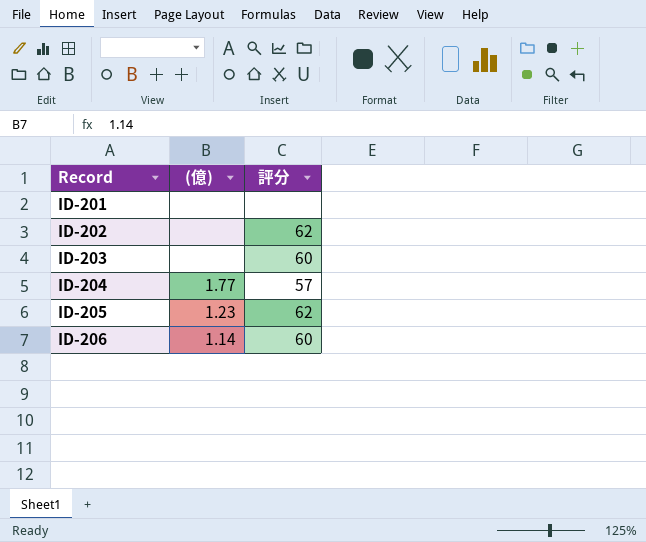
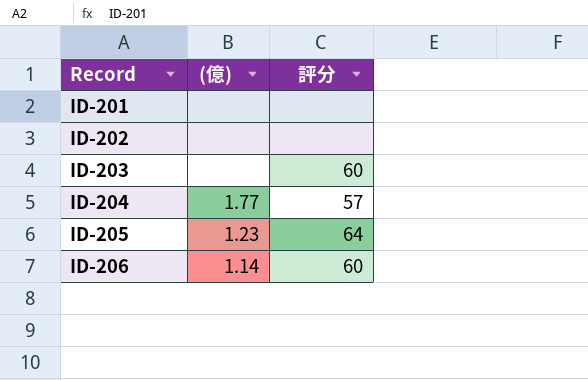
ID-202 | 評分: 62 -> none
ID-205 | 評分: 62 -> 64

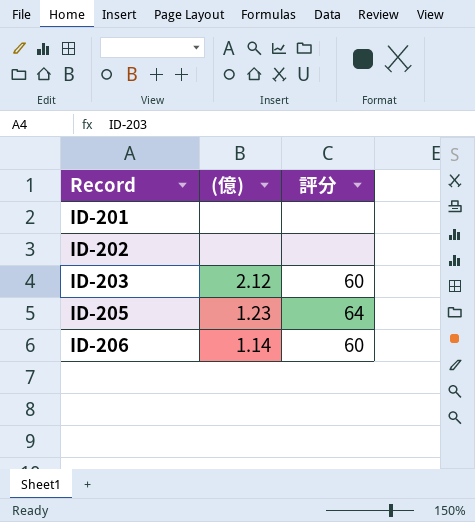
row ID-204: 1.77 | 57 -> none
ID-203 | (億): none -> 2.12

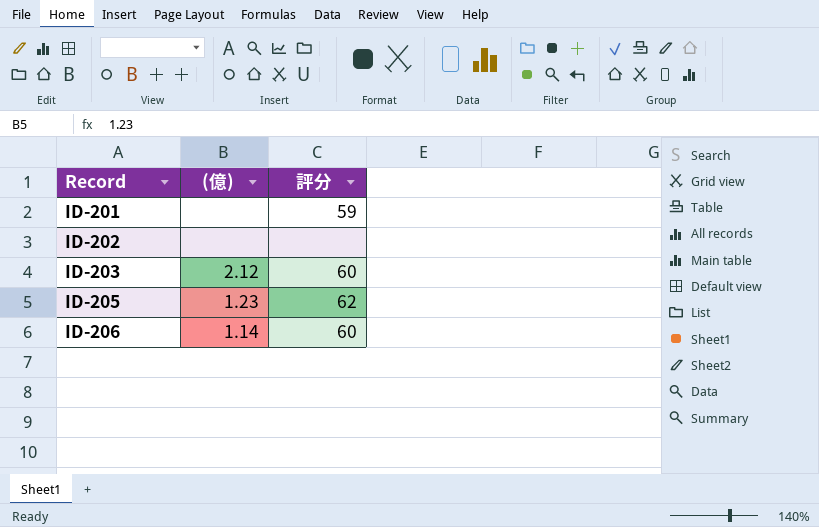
ID-201 | 評分: none -> 59
ID-205 | 評分: 64 -> 62

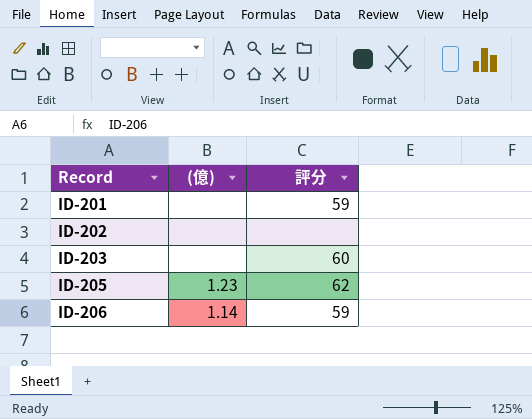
ID-203 | (億): 2.12 -> none
ID-206 | 評分: 60 -> 59

